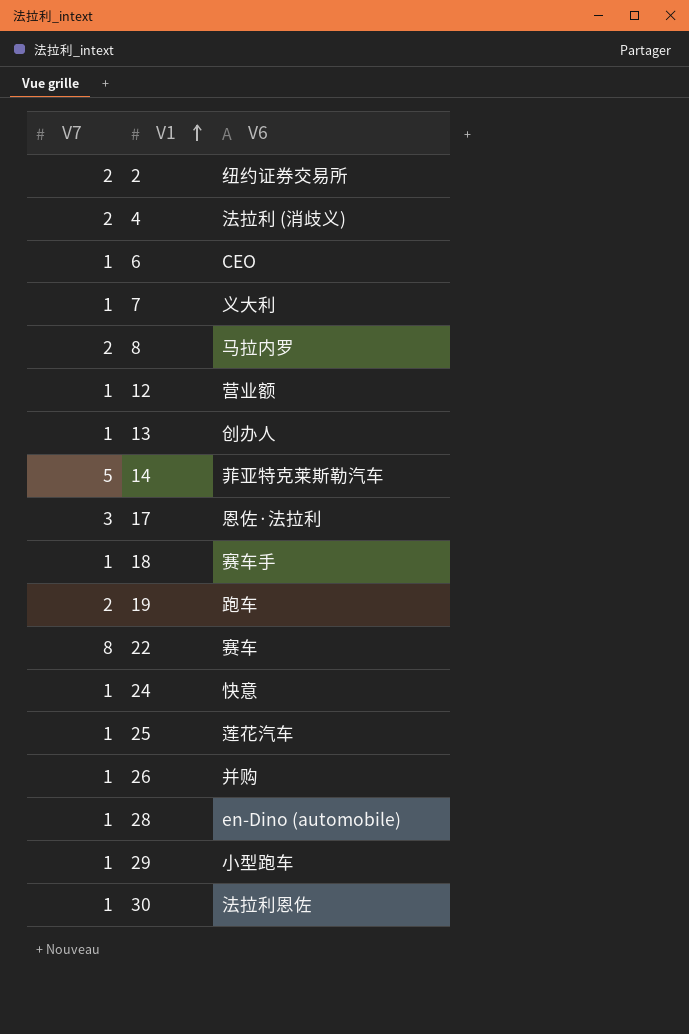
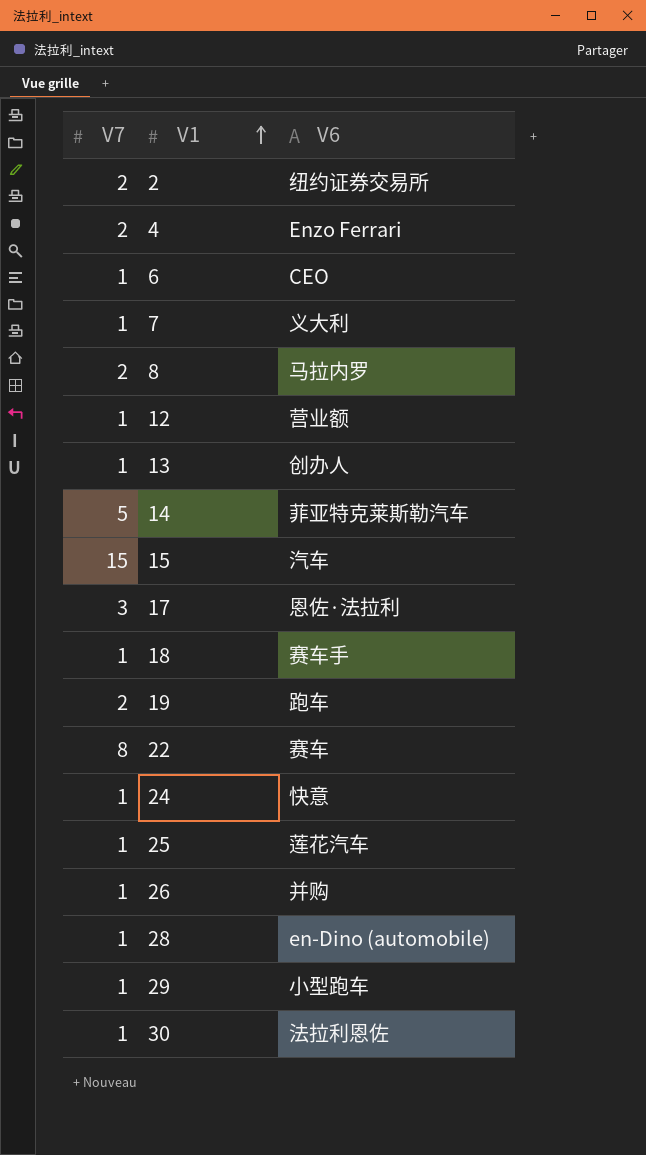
4 | V6: 法拉利 (消歧义) -> Enzo Ferrari
row 15: none -> 15 | 汽车

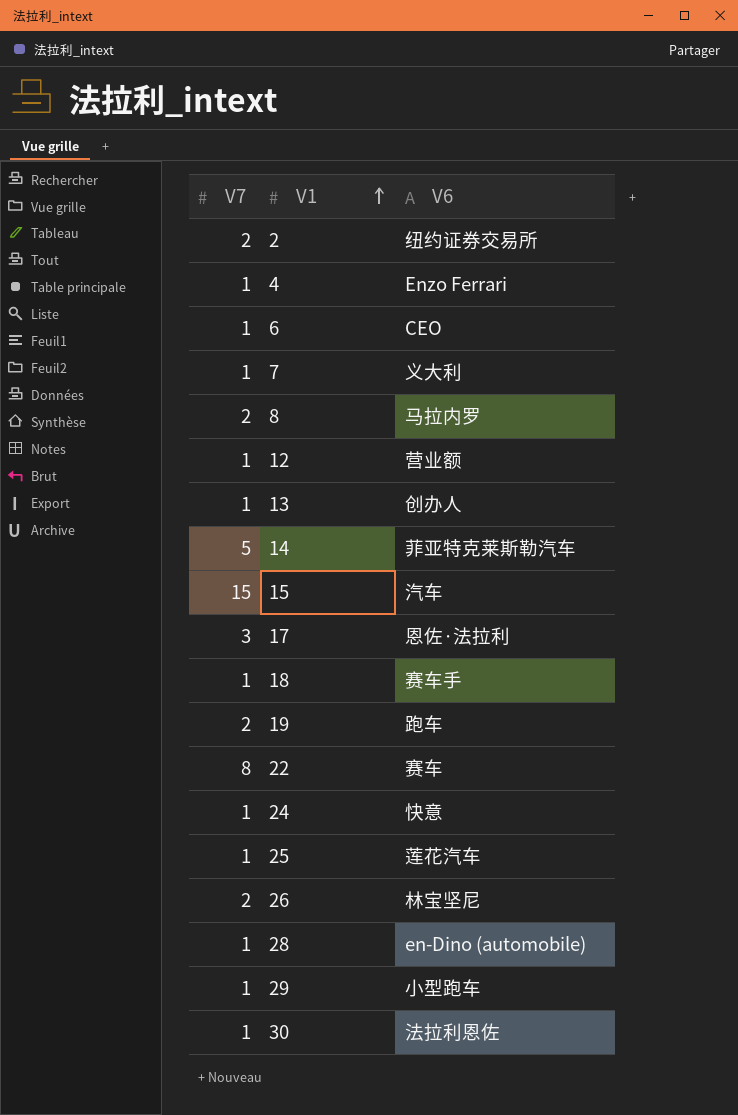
4 | V7: 2 -> 1
26 | V7: 1 -> 2
26 | V6: 并购 -> 林宝坚尼

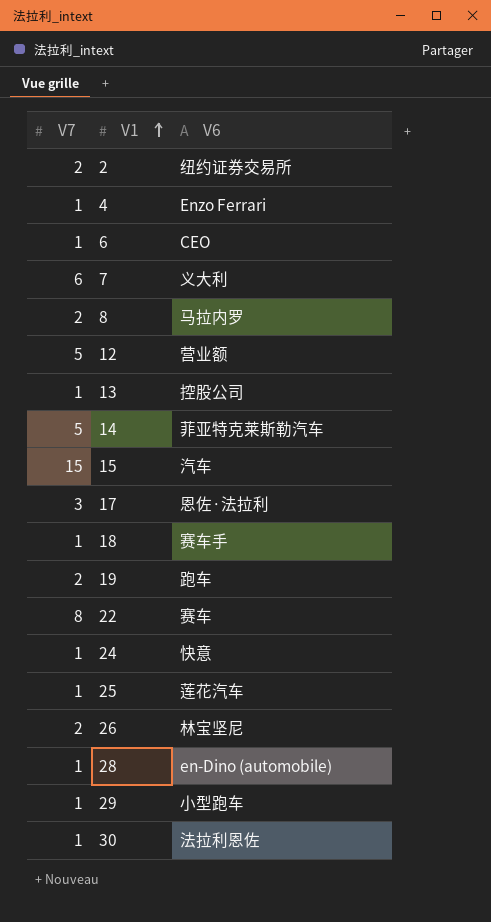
7 | V7: 1 -> 6
12 | V7: 1 -> 5
13 | V6: 创办人 -> 控股公司

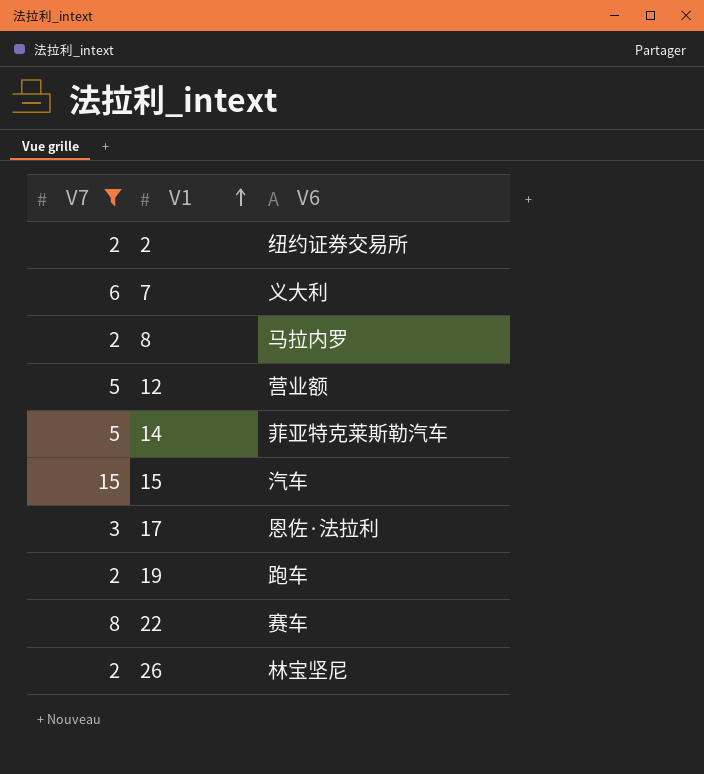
filter: none -> V7 != 1

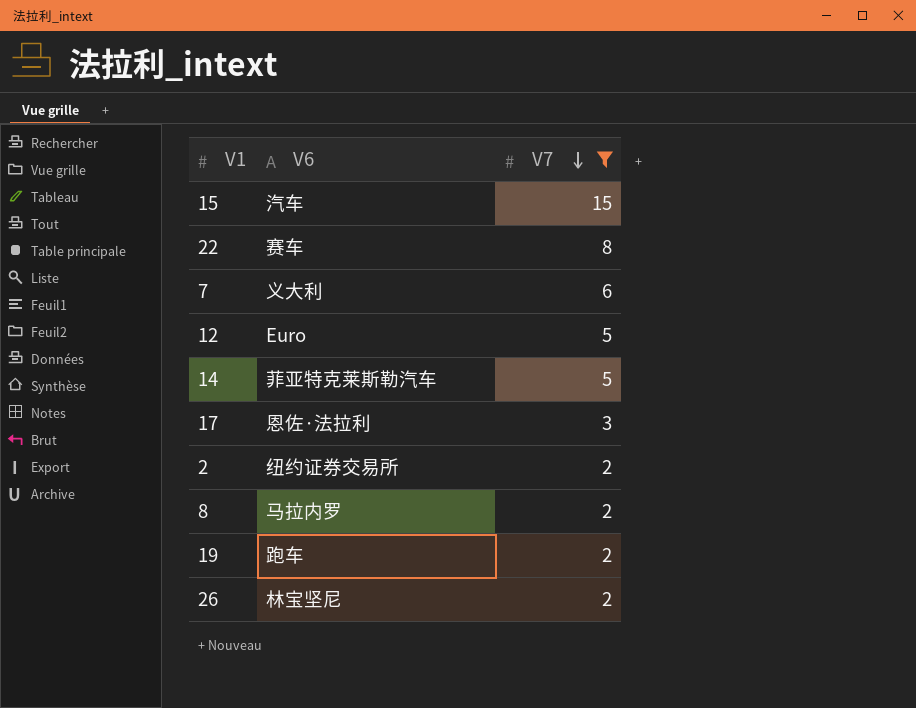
row order: V1 ascending -> V7 descending
column V7 | position: 1 -> 3
12 | V6: 营业额 -> Euro

